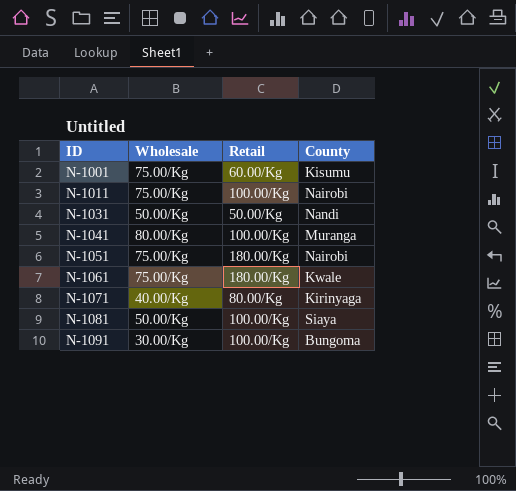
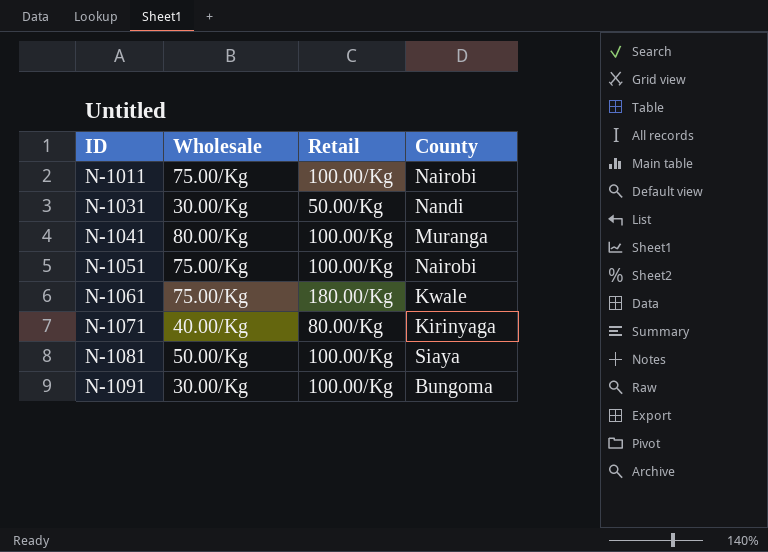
row N-1001: 75.00/Kg | 60.00/Kg | Kisumu -> none
N-1031 | Wholesale: 50.00/Kg -> 30.00/Kg
N-1051 | Retail: 180.00/Kg -> 100.00/Kg

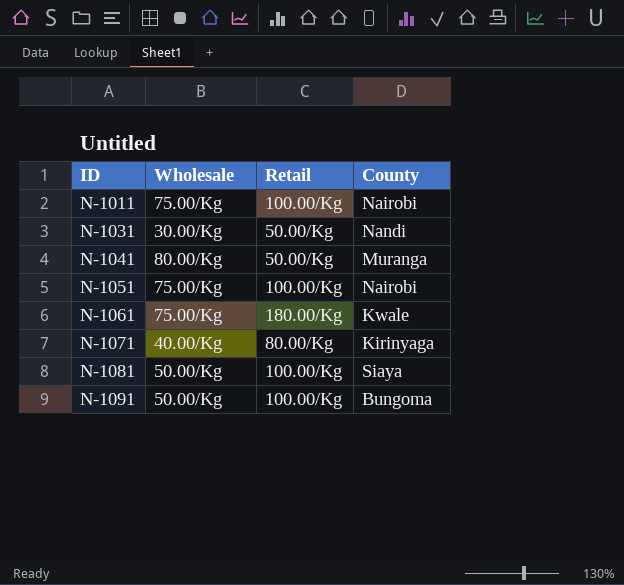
N-1041 | Retail: 100.00/Kg -> 50.00/Kg
N-1091 | Wholesale: 30.00/Kg -> 50.00/Kg

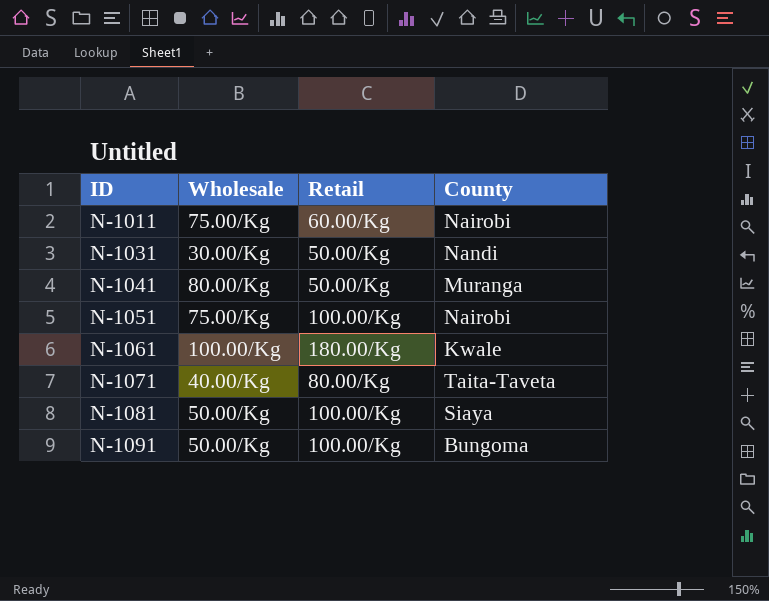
N-1011 | Retail: 100.00/Kg -> 60.00/Kg
N-1061 | Wholesale: 75.00/Kg -> 100.00/Kg
N-1071 | County: Kirinyaga -> Taita-Taveta

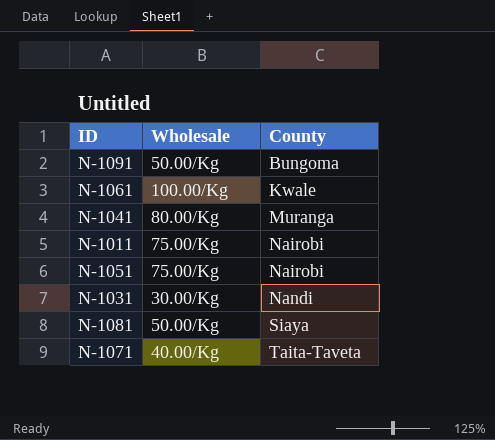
row order: ID ascending -> County ascending
column Retail | position: 3 -> none

